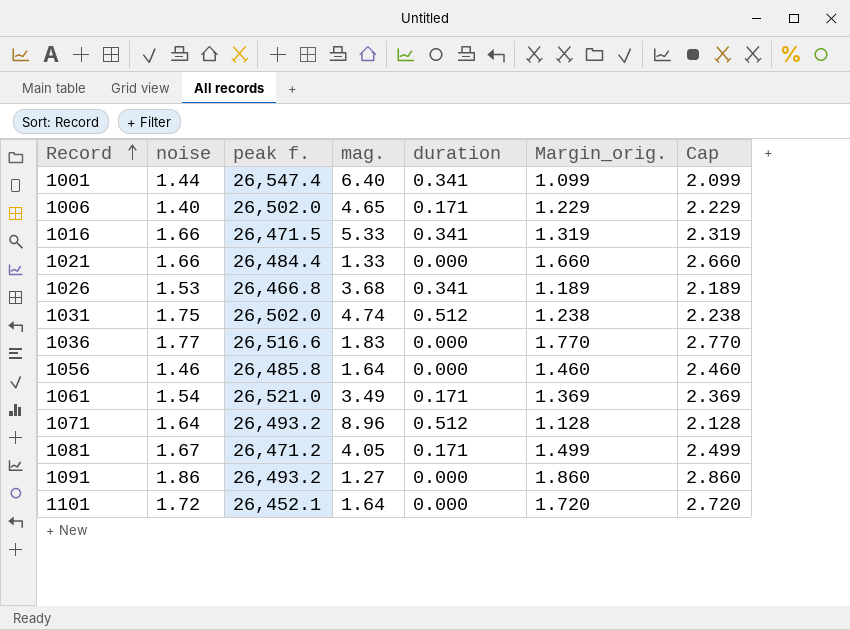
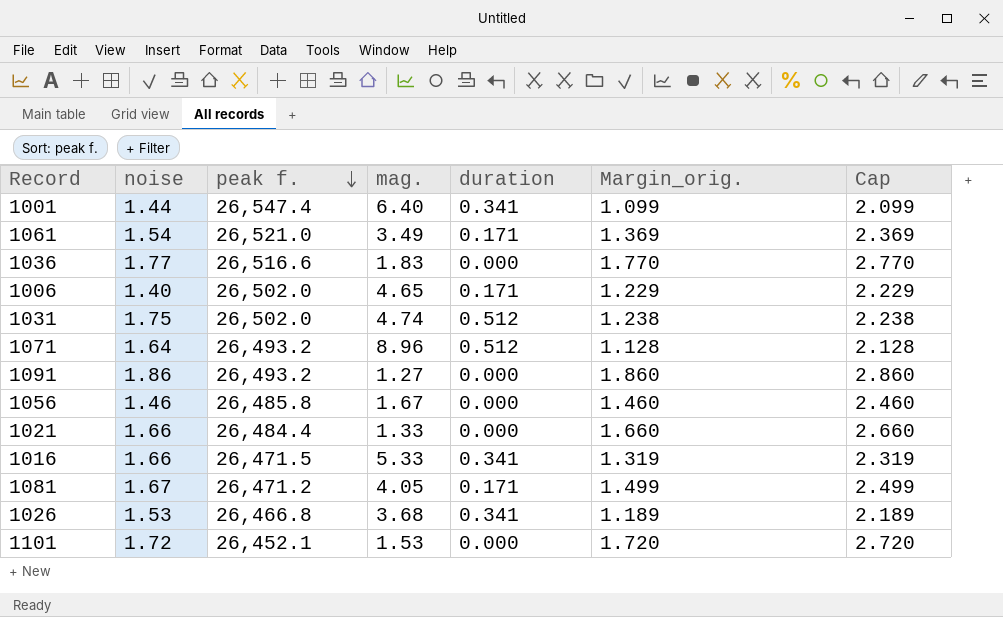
row order: Record ascending -> peak f. descending
1056 | mag.: 1.64 -> 1.67
1101 | mag.: 1.64 -> 1.53

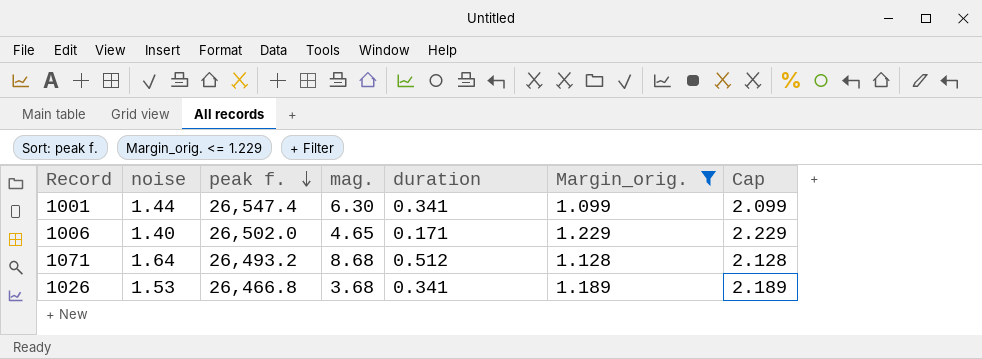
filter: none -> Margin_orig. <= 1.229
1001 | mag.: 6.40 -> 6.30
1071 | mag.: 8.96 -> 8.68

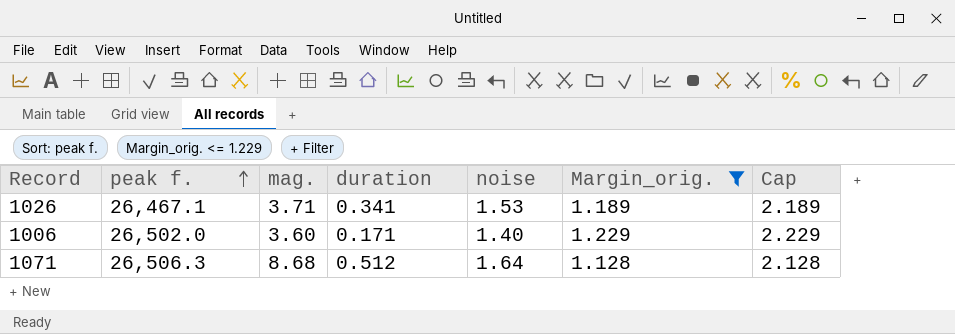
row order: peak f. descending -> peak f. ascending
column noise | position: 2 -> 5
row 1001: 1.44 | 26,547.4 | 6.30 | 0.341 | 1.099 | 2.099 -> none
1026 | peak f.: 26,466.8 -> 26,467.1
1026 | mag.: 3.68 -> 3.71
1006 | mag.: 4.65 -> 3.60
1071 | peak f.: 26,493.2 -> 26,506.3

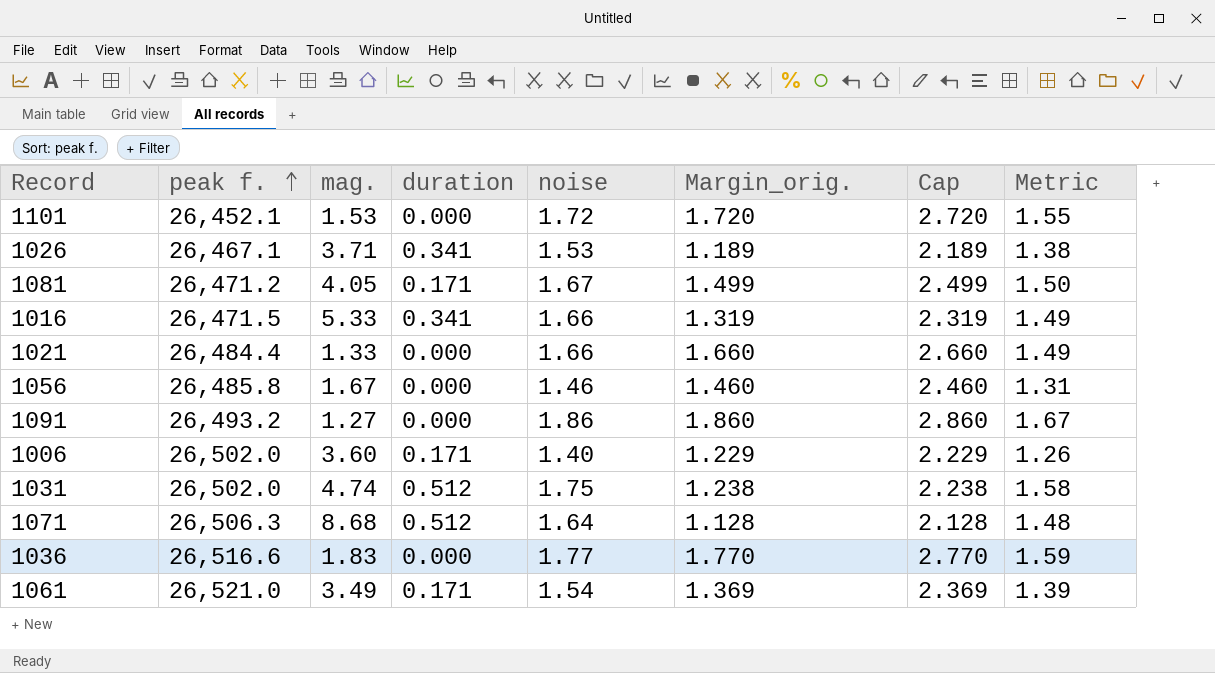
filter: Margin_orig. <= 1.229 -> none
column Metric | formula: none -> [noise] * 0.9

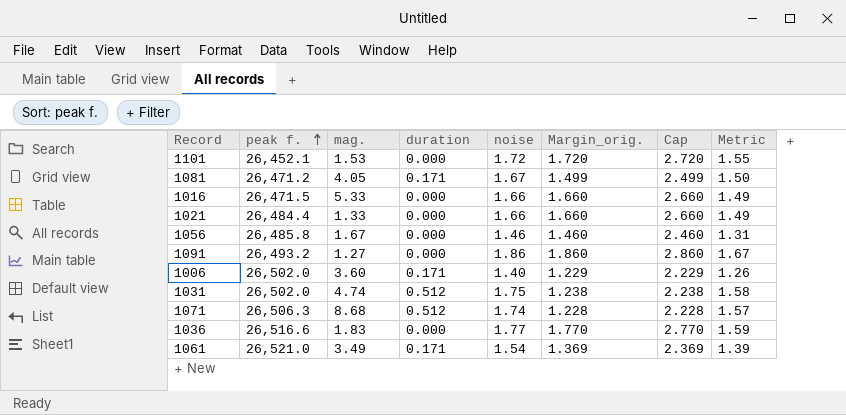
row 1026: 26,467.1 | 3.71 | 0.341 | 1.53 | 1.189 | 2.189 | 1.38 -> none
1016 | duration: 0.341 -> 0.000
1016 | Margin_orig.: 1.319 -> 1.660
1016 | Cap: 2.319 -> 2.660
1071 | noise: 1.64 -> 1.74
1071 | Margin_orig.: 1.128 -> 1.228
1071 | Cap: 2.128 -> 2.228
1071 | Metric: 1.48 -> 1.57

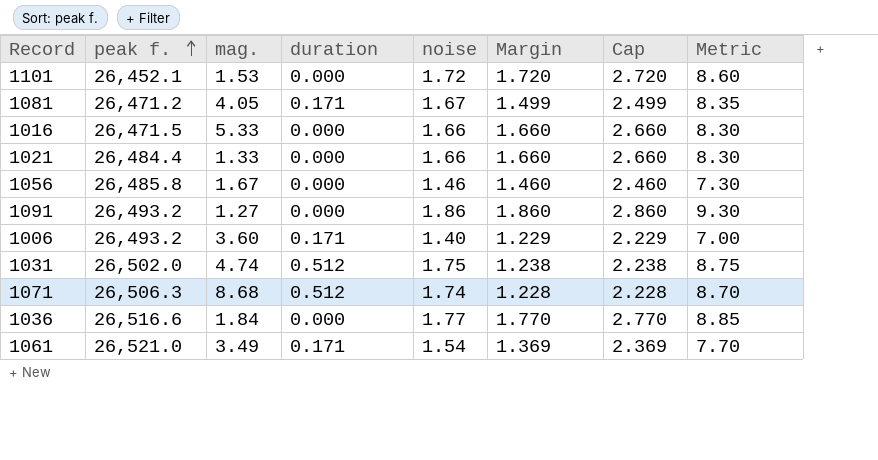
column name: Margin_orig. -> Margin
column Metric | formula: [noise] * 0.9 -> [noise] * 5
1006 | peak f.: 26,502.0 -> 26,493.2
1036 | mag.: 1.83 -> 1.84

